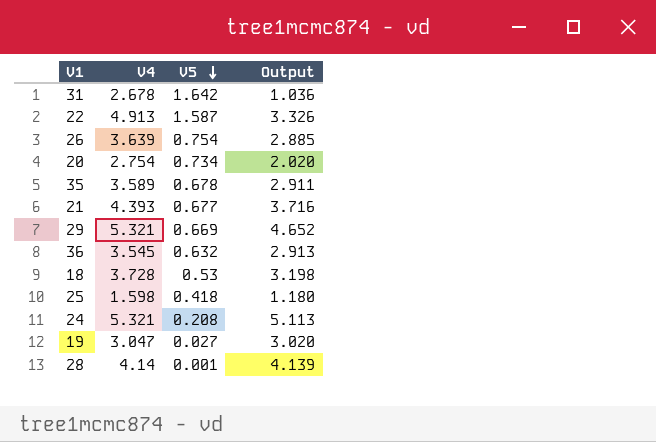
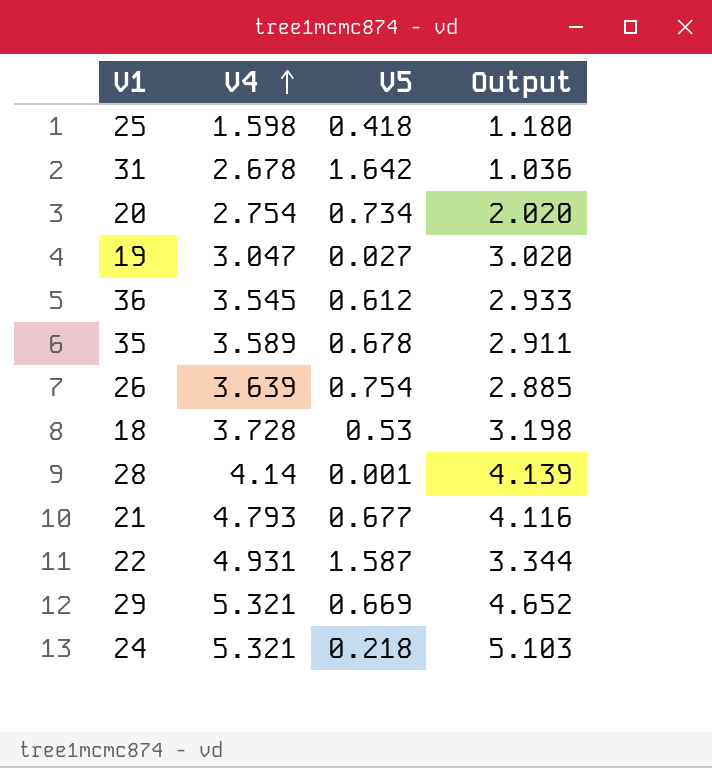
row order: V5 descending -> V4 ascending
36 | V5: 0.632 -> 0.612
36 | Output: 2.913 -> 2.933
21 | V4: 4.393 -> 4.793
21 | Output: 3.716 -> 4.116
22 | V4: 4.913 -> 4.931
22 | Output: 3.326 -> 3.344
24 | V5: 0.208 -> 0.218
24 | Output: 5.113 -> 5.103

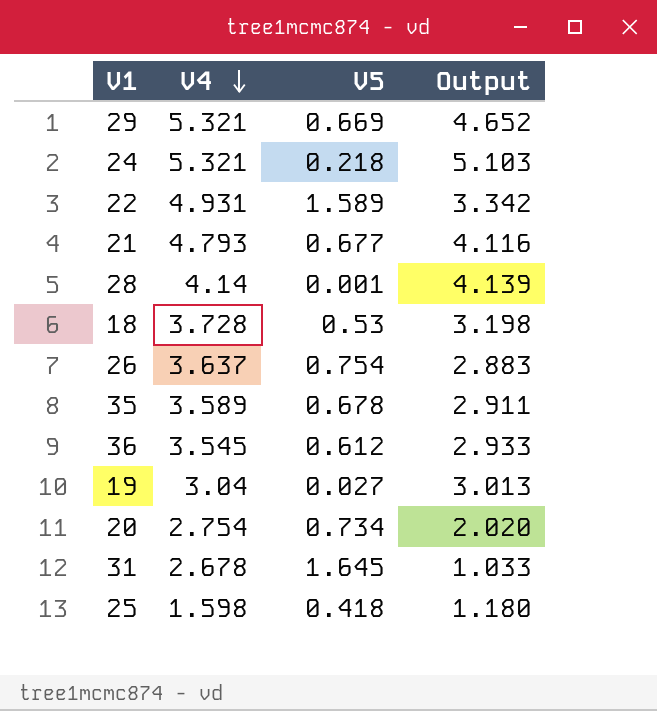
row order: V4 ascending -> V4 descending
22 | V5: 1.587 -> 1.589
22 | Output: 3.344 -> 3.342
26 | V4: 3.639 -> 3.637
26 | Output: 2.885 -> 2.883
19 | V4: 3.047 -> 3.04
19 | Output: 3.020 -> 3.013
31 | V5: 1.642 -> 1.645
31 | Output: 1.036 -> 1.033

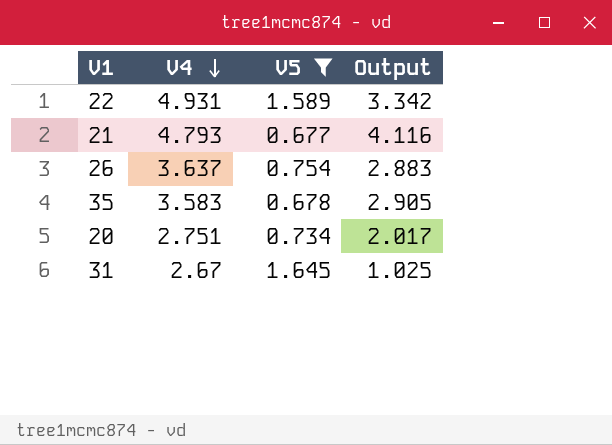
filter: none -> V5 >= 0.677
35 | V4: 3.589 -> 3.583
35 | Output: 2.911 -> 2.905
20 | V4: 2.754 -> 2.751
20 | Output: 2.020 -> 2.017
31 | V4: 2.678 -> 2.67
31 | Output: 1.033 -> 1.025

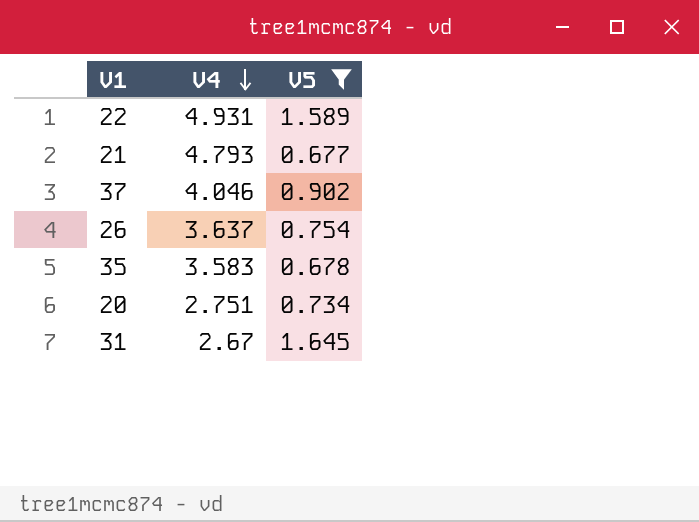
column Output | formula: [V4] - [V5] -> none
row 37: none -> 4.046 | 0.902

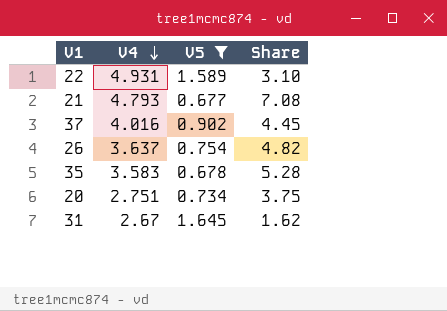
column Share | formula: none -> [V4] / [V5]
37 | V4: 4.046 -> 4.016

